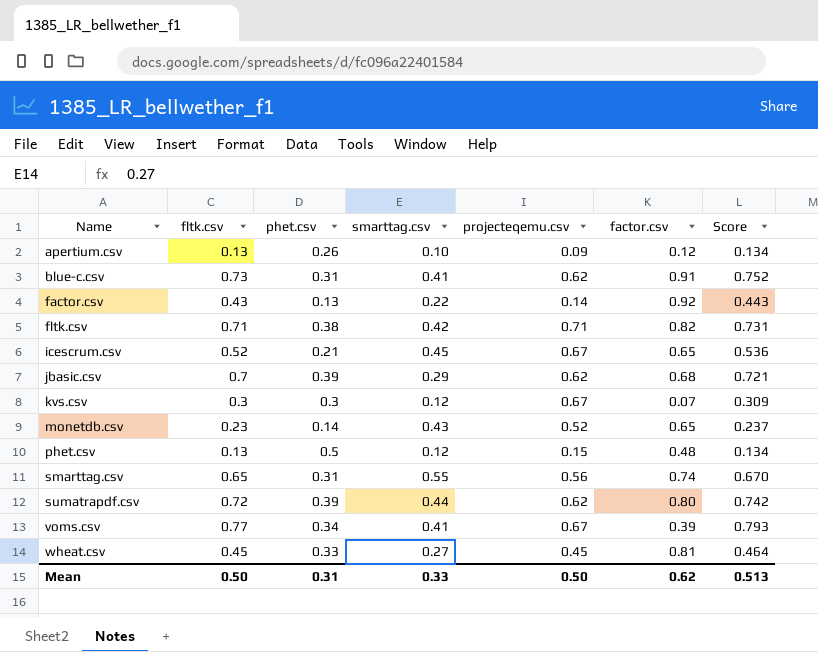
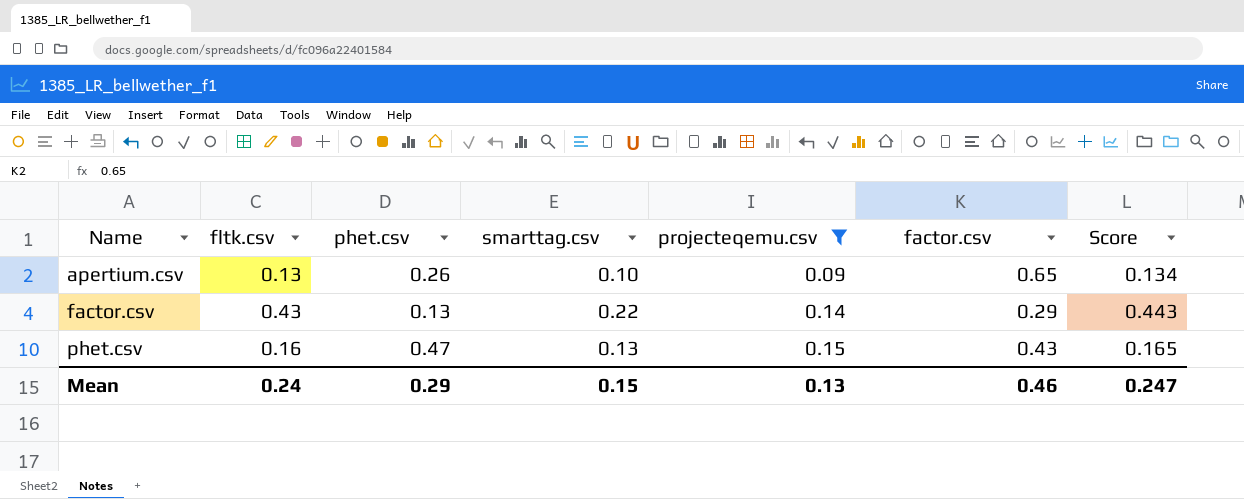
filter: none -> projecteqemu.csv <= 0.15
apertium.csv | factor.csv: 0.12 -> 0.65
factor.csv | factor.csv: 0.92 -> 0.29
phet.csv | fltk.csv: 0.13 -> 0.16
phet.csv | phet.csv: 0.5 -> 0.47
phet.csv | smarttag.csv: 0.12 -> 0.13
phet.csv | factor.csv: 0.48 -> 0.43
phet.csv | Score: 0.134 -> 0.165
Mean | fltk.csv: 0.50 -> 0.24
Mean | phet.csv: 0.31 -> 0.29
Mean | smarttag.csv: 0.33 -> 0.15
Mean | projecteqemu.csv: 0.50 -> 0.13
Mean | factor.csv: 0.62 -> 0.46
Mean | Score: 0.513 -> 0.247

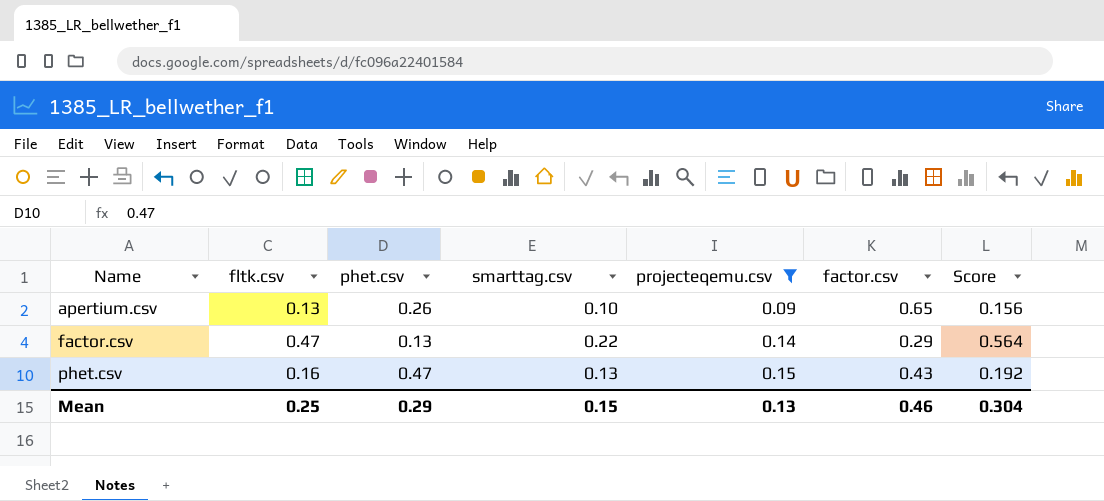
column Score | formula: [fltk.csv] * 1.03 -> [fltk.csv] * 1.2
factor.csv | fltk.csv: 0.43 -> 0.47
Mean | fltk.csv: 0.24 -> 0.25
Mean | Score: 0.247 -> 0.304

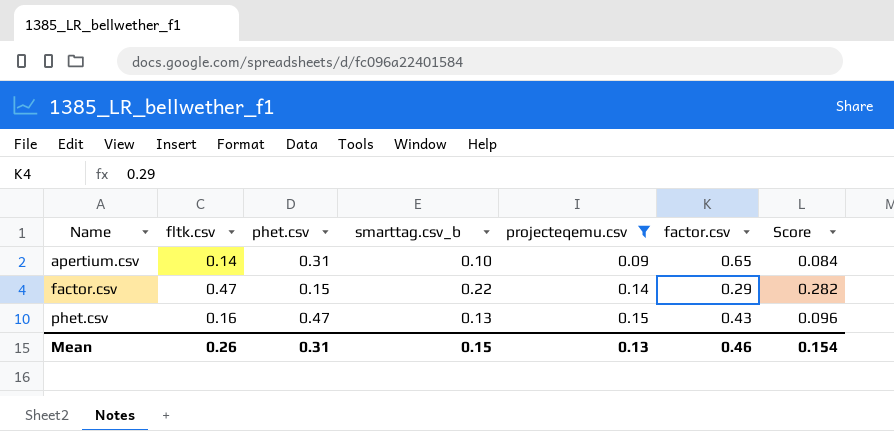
column name: smarttag.csv -> smarttag.csv_b
column Score | formula: [fltk.csv] * 1.2 -> [fltk.csv] * 0.6
apertium.csv | fltk.csv: 0.13 -> 0.14
apertium.csv | phet.csv: 0.26 -> 0.31
factor.csv | phet.csv: 0.13 -> 0.15
Mean | fltk.csv: 0.25 -> 0.26
Mean | phet.csv: 0.29 -> 0.31
Mean | Score: 0.304 -> 0.154

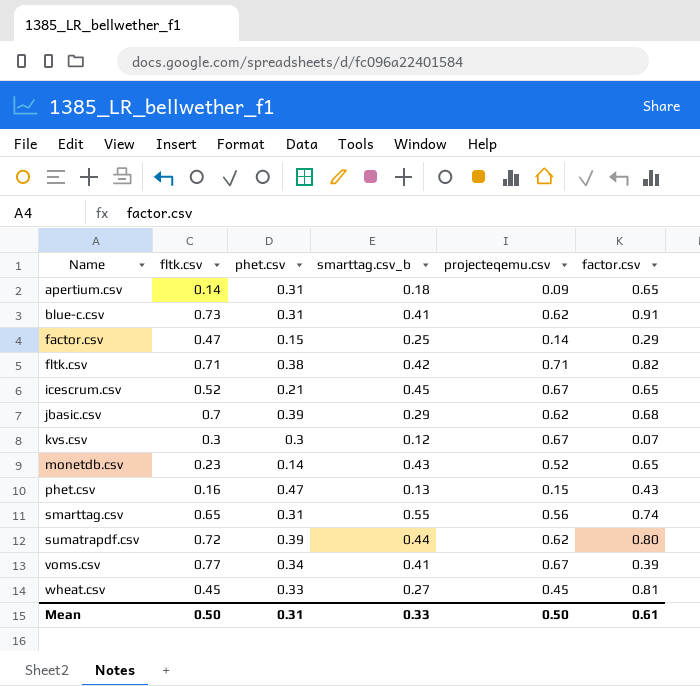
filter: projecteqemu.csv <= 0.15 -> none
column Score | formula: [fltk.csv] * 0.6 -> none
apertium.csv | smarttag.csv_b: 0.10 -> 0.18
factor.csv | smarttag.csv_b: 0.22 -> 0.25
Mean | fltk.csv: 0.26 -> 0.50
Mean | smarttag.csv_b: 0.15 -> 0.33
Mean | projecteqemu.csv: 0.13 -> 0.50
Mean | factor.csv: 0.46 -> 0.61

